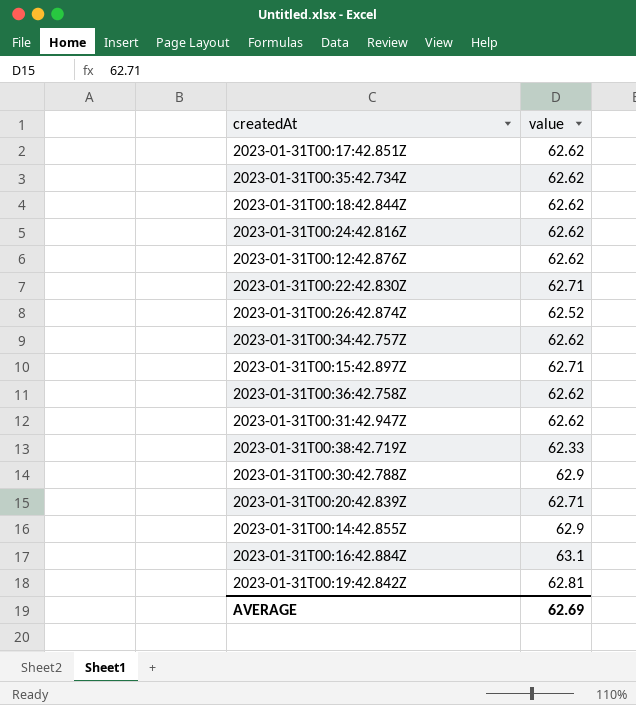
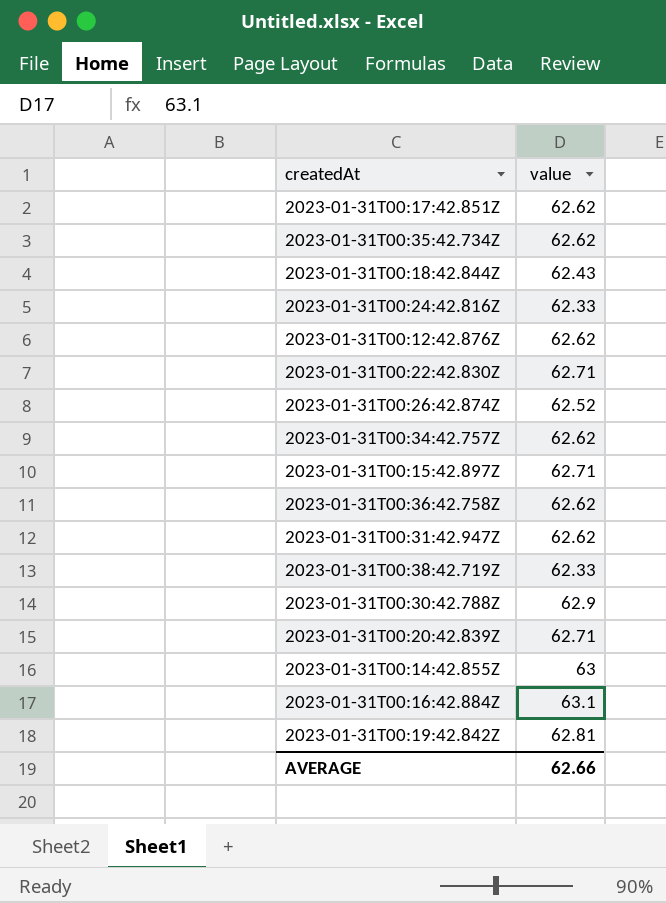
2023-01-31T00:18:42.844Z | value: 62.62 -> 62.43
2023-01-31T00:24:42.816Z | value: 62.62 -> 62.33
2023-01-31T00:14:42.855Z | value: 62.9 -> 63
AVERAGE | value: 62.69 -> 62.66

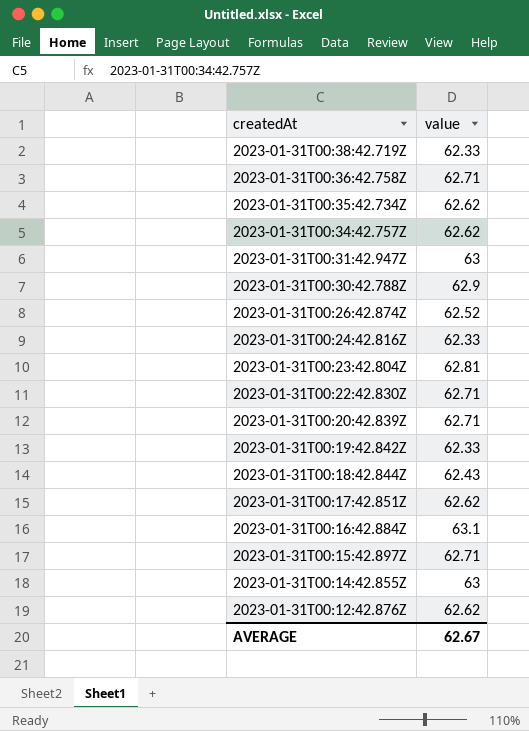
row order: none -> createdAt descending
2023-01-31T00:36:42.758Z | value: 62.62 -> 62.71
2023-01-31T00:31:42.947Z | value: 62.62 -> 63
row 2023-01-31T00:23:42.804Z: none -> 62.81
2023-01-31T00:19:42.842Z | value: 62.81 -> 62.33
AVERAGE | value: 62.66 -> 62.67

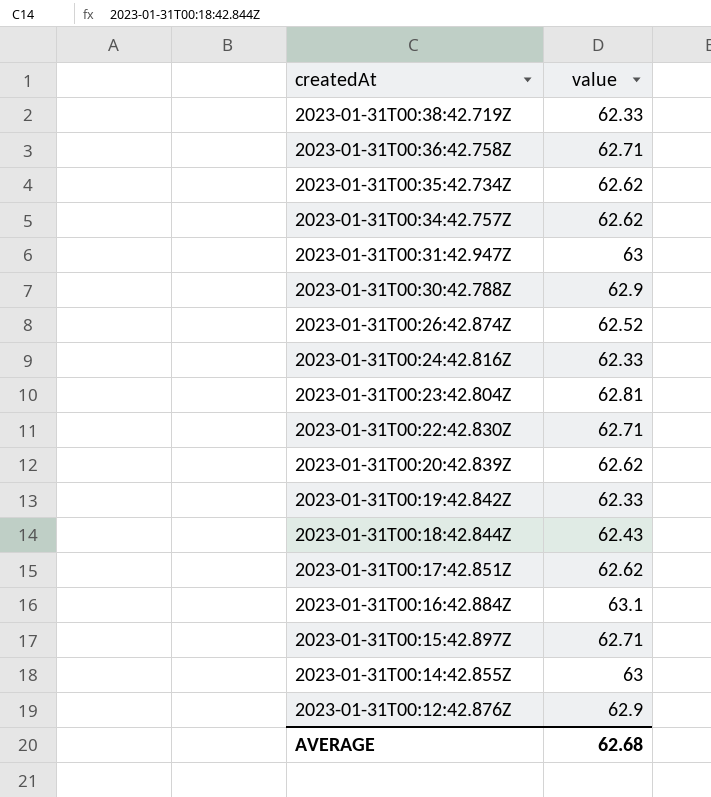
2023-01-31T00:20:42.839Z | value: 62.71 -> 62.62
2023-01-31T00:12:42.876Z | value: 62.62 -> 62.9
AVERAGE | value: 62.67 -> 62.68

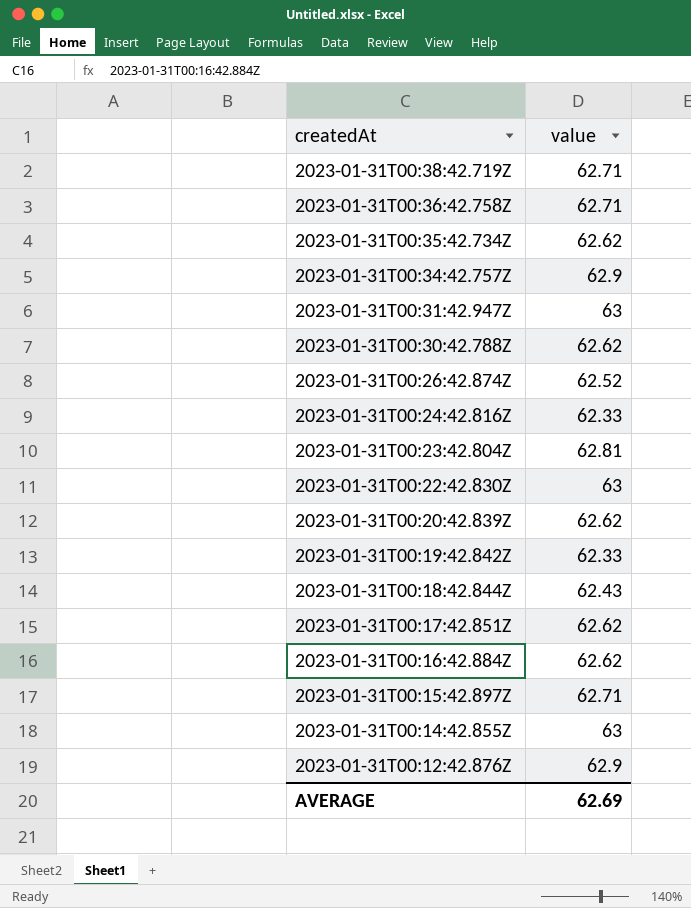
2023-01-31T00:38:42.719Z | value: 62.33 -> 62.71
2023-01-31T00:34:42.757Z | value: 62.62 -> 62.9
2023-01-31T00:30:42.788Z | value: 62.9 -> 62.62
2023-01-31T00:22:42.830Z | value: 62.71 -> 63
2023-01-31T00:16:42.884Z | value: 63.1 -> 62.62
AVERAGE | value: 62.68 -> 62.69

